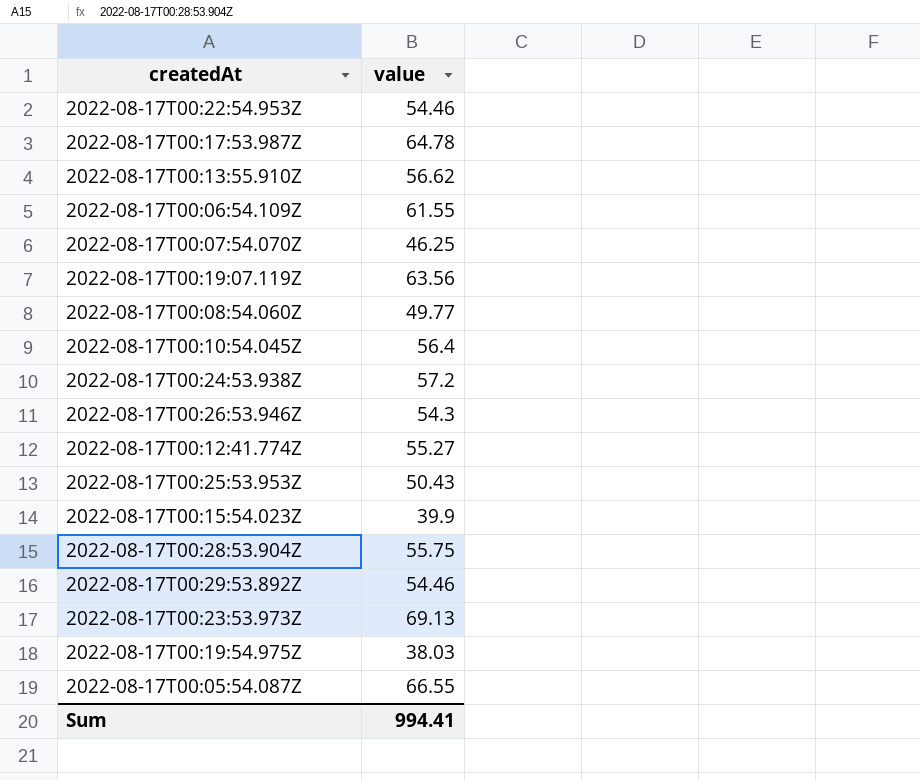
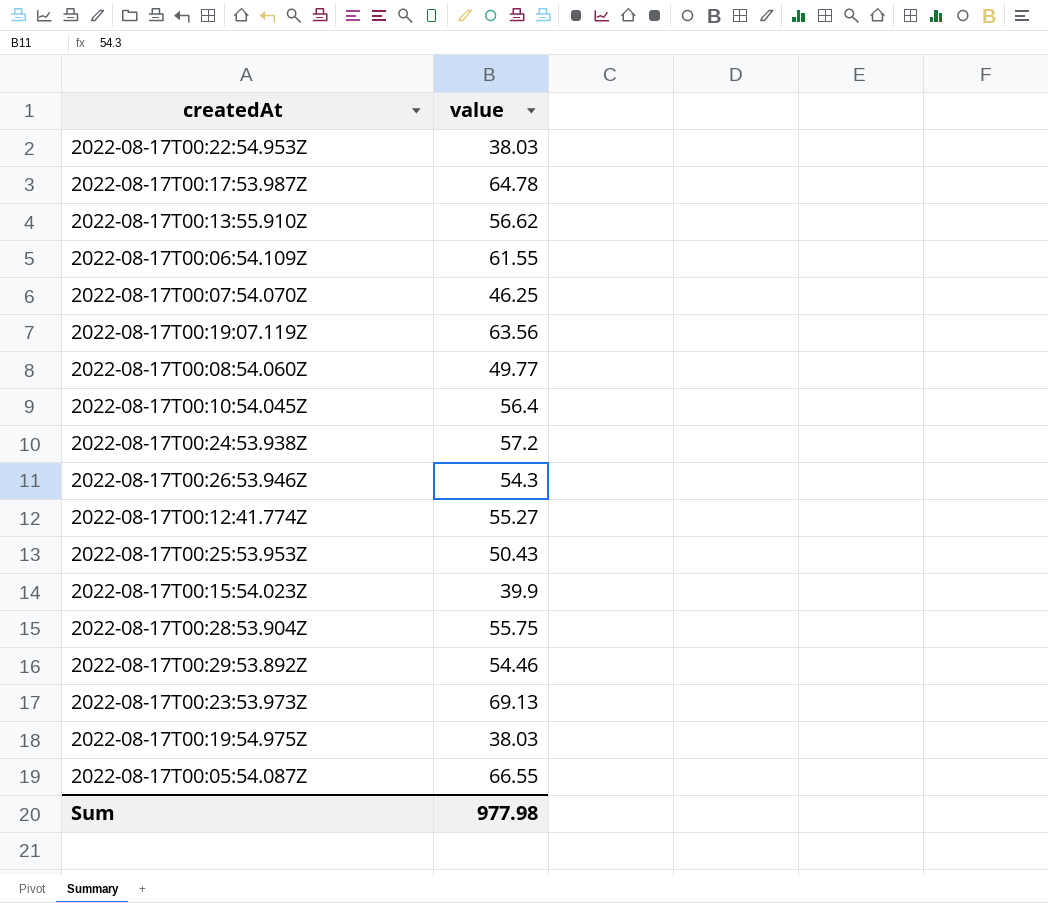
2022-08-17T00:22:54.953Z | value: 54.46 -> 38.03
Sum | value: 994.41 -> 977.98

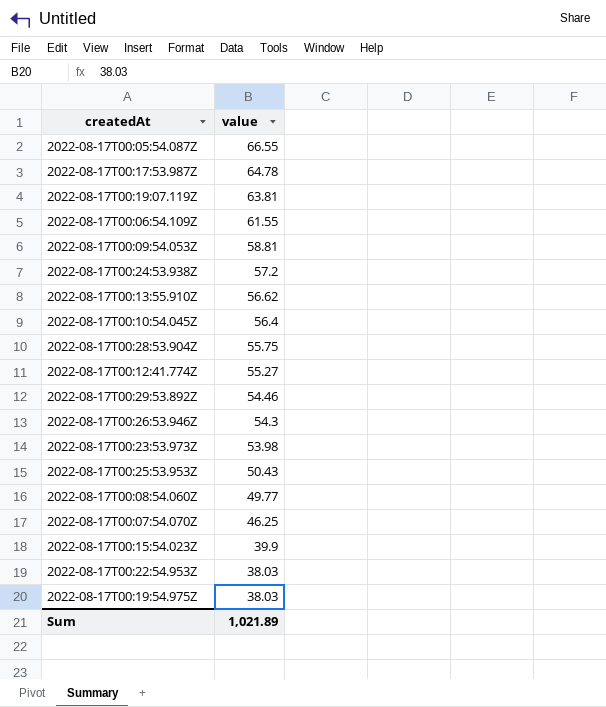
row order: none -> value descending
2022-08-17T00:19:07.119Z | value: 63.56 -> 63.81
row 2022-08-17T00:09:54.053Z: none -> 58.81
2022-08-17T00:23:53.973Z | value: 69.13 -> 53.98
Sum | value: 977.98 -> 1,021.89

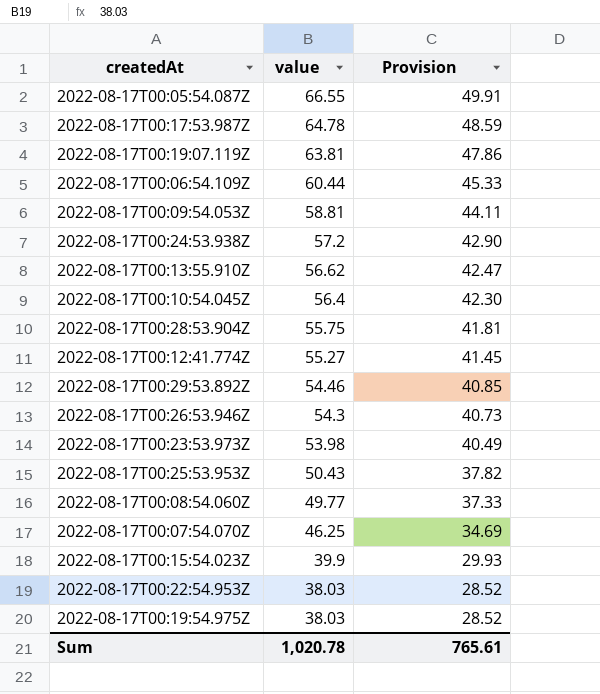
column Provision | formula: none -> [value] * 0.75
2022-08-17T00:06:54.109Z | value: 61.55 -> 60.44
Sum | value: 1,021.89 -> 1,020.78

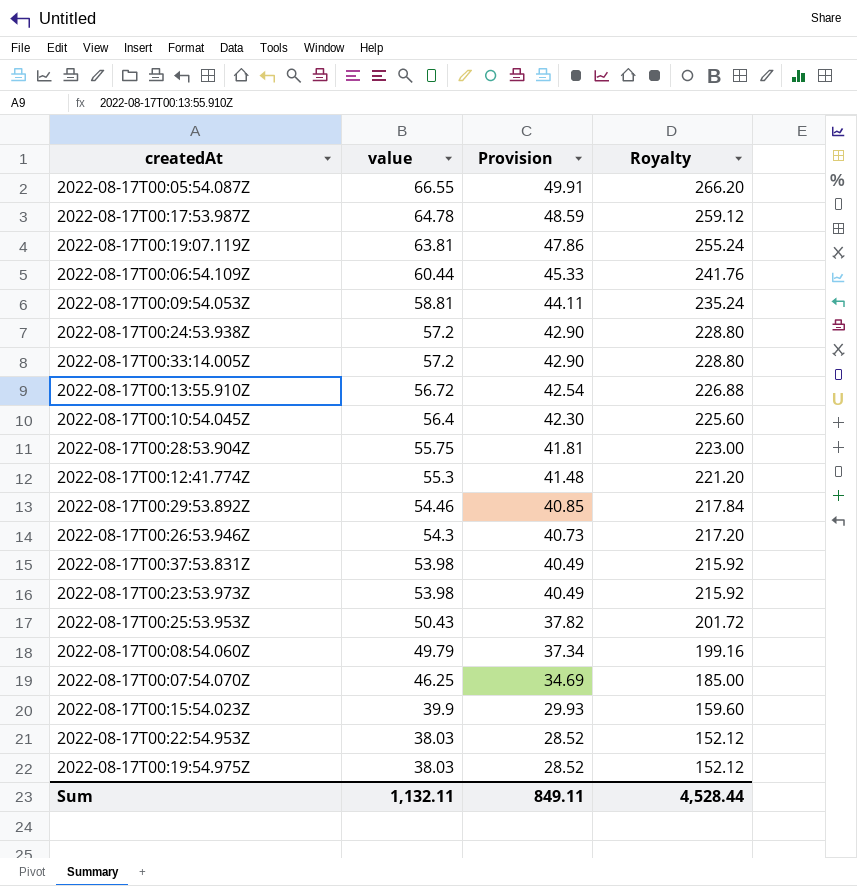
column Royalty | formula: none -> [value] * 4
row 2022-08-17T00:33:14.005Z: none -> 57.2 | 42.90 | 228.80
2022-08-17T00:13:55.910Z | value: 56.62 -> 56.72
2022-08-17T00:13:55.910Z | Provision: 42.47 -> 42.54
2022-08-17T00:12:41.774Z | value: 55.27 -> 55.3
2022-08-17T00:12:41.774Z | Provision: 41.45 -> 41.48
row 2022-08-17T00:37:53.831Z: none -> 53.98 | 40.49 | 215.92
2022-08-17T00:08:54.060Z | value: 49.77 -> 49.79
2022-08-17T00:08:54.060Z | Provision: 37.33 -> 37.34
Sum | value: 1,020.78 -> 1,132.11
Sum | Provision: 765.61 -> 849.11

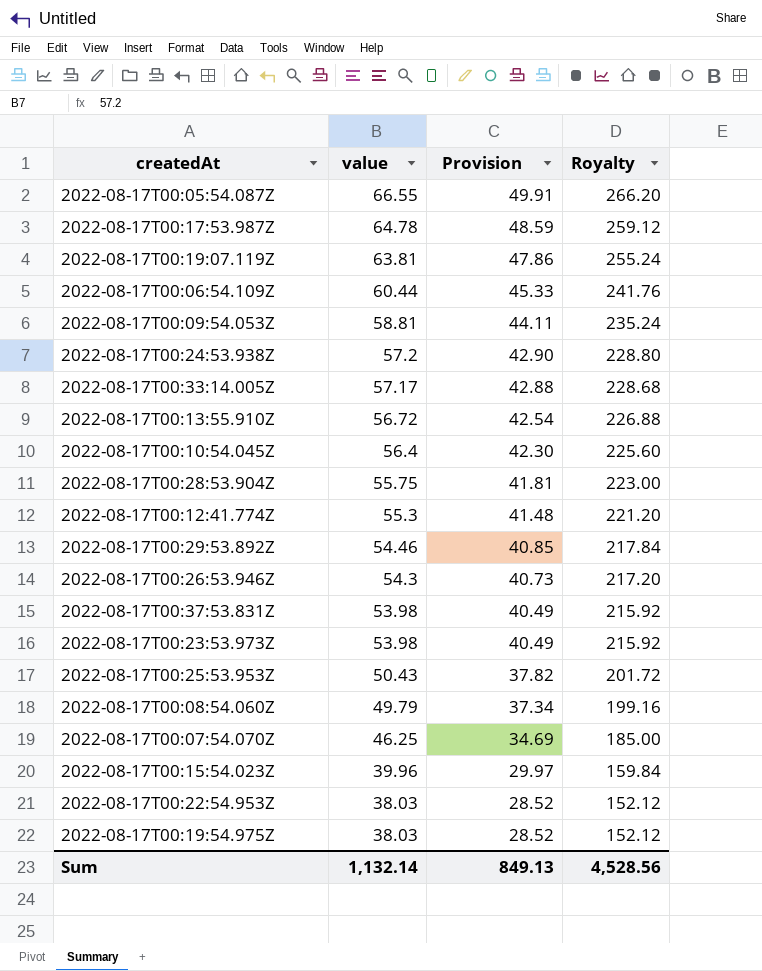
2022-08-17T00:33:14.005Z | value: 57.2 -> 57.17
2022-08-17T00:33:14.005Z | Provision: 42.90 -> 42.88
2022-08-17T00:33:14.005Z | Royalty: 228.80 -> 228.68
2022-08-17T00:15:54.023Z | value: 39.9 -> 39.96
2022-08-17T00:15:54.023Z | Provision: 29.93 -> 29.97
2022-08-17T00:15:54.023Z | Royalty: 159.60 -> 159.84
Sum | value: 1,132.11 -> 1,132.14
Sum | Provision: 849.11 -> 849.13
Sum | Royalty: 4,528.44 -> 4,528.56

